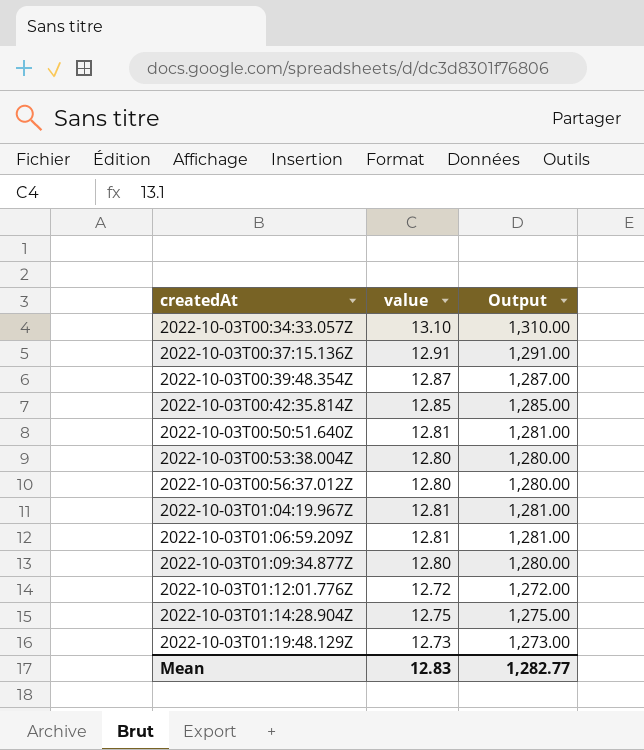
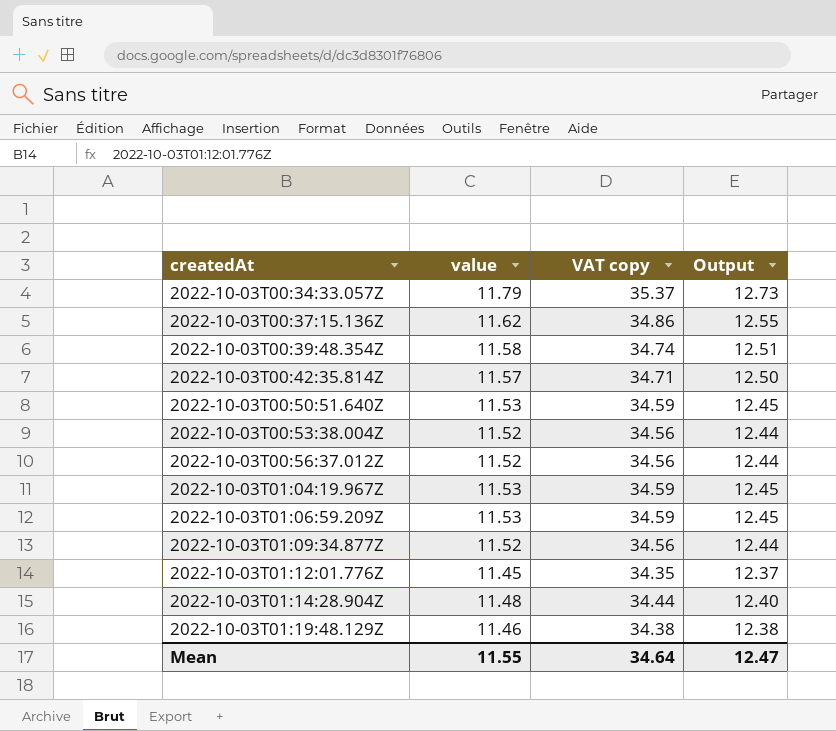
column VAT copy | formula: none -> [value] * 3
column Output | formula: [value] * 100 -> [value] * 1.08
2022-10-03T00:34:33.057Z | value: 13.10 -> 11.79
2022-10-03T00:37:15.136Z | value: 12.91 -> 11.62
2022-10-03T00:39:48.354Z | value: 12.87 -> 11.58
2022-10-03T00:42:35.814Z | value: 12.85 -> 11.57
2022-10-03T00:50:51.640Z | value: 12.81 -> 11.53
2022-10-03T00:53:38.004Z | value: 12.80 -> 11.52
2022-10-03T00:56:37.012Z | value: 12.80 -> 11.52
2022-10-03T01:04:19.967Z | value: 12.81 -> 11.53
2022-10-03T01:06:59.209Z | value: 12.81 -> 11.53
2022-10-03T01:09:34.877Z | value: 12.80 -> 11.52
2022-10-03T01:12:01.776Z | value: 12.72 -> 11.45
2022-10-03T01:14:28.904Z | value: 12.75 -> 11.48
2022-10-03T01:19:48.129Z | value: 12.73 -> 11.46
Mean | value: 12.83 -> 11.55
Mean | Output: 1,282.77 -> 12.47

